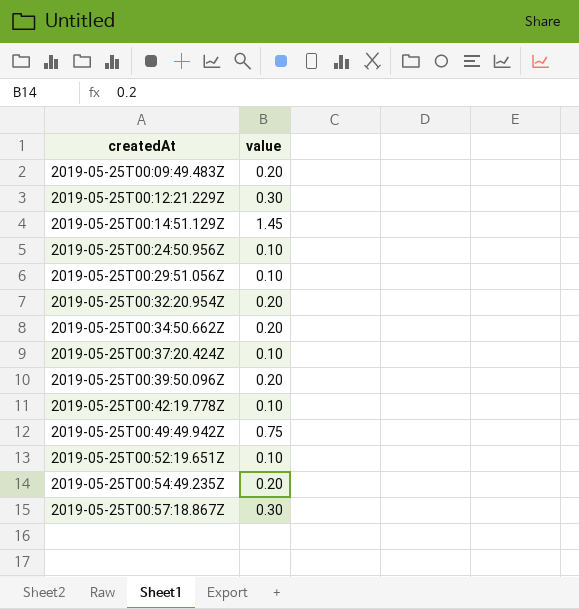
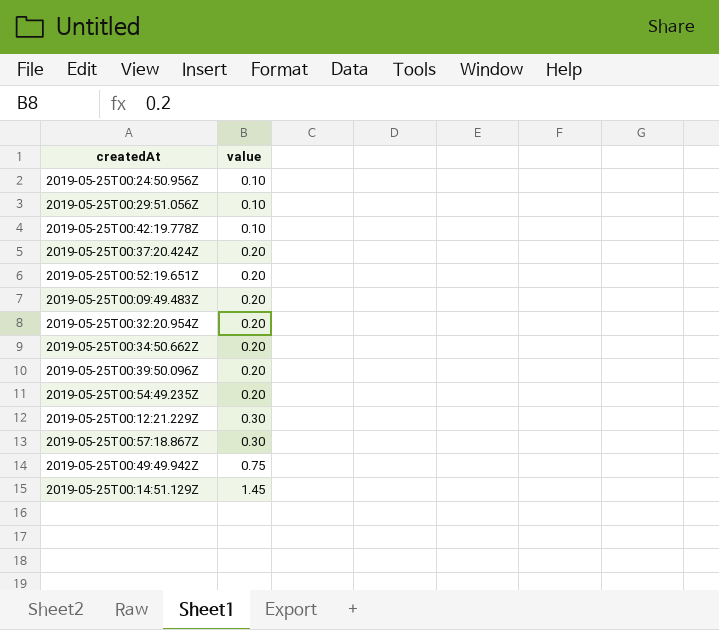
row order: createdAt ascending -> value ascending
2019-05-25T00:37:20.424Z | value: 0.10 -> 0.20
2019-05-25T00:52:19.651Z | value: 0.10 -> 0.20

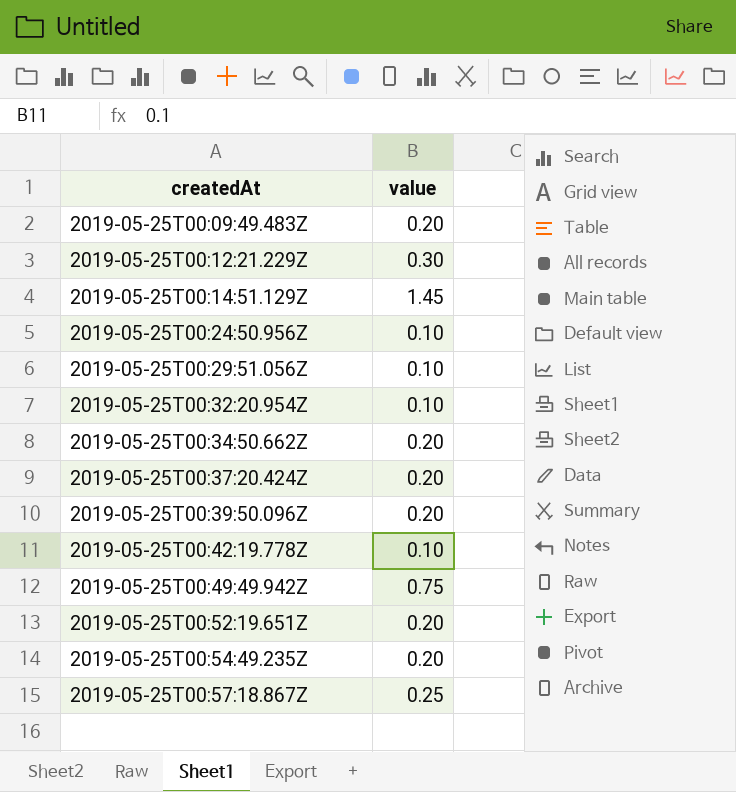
row order: value ascending -> createdAt ascending
2019-05-25T00:32:20.954Z | value: 0.20 -> 0.10
2019-05-25T00:57:18.867Z | value: 0.30 -> 0.25

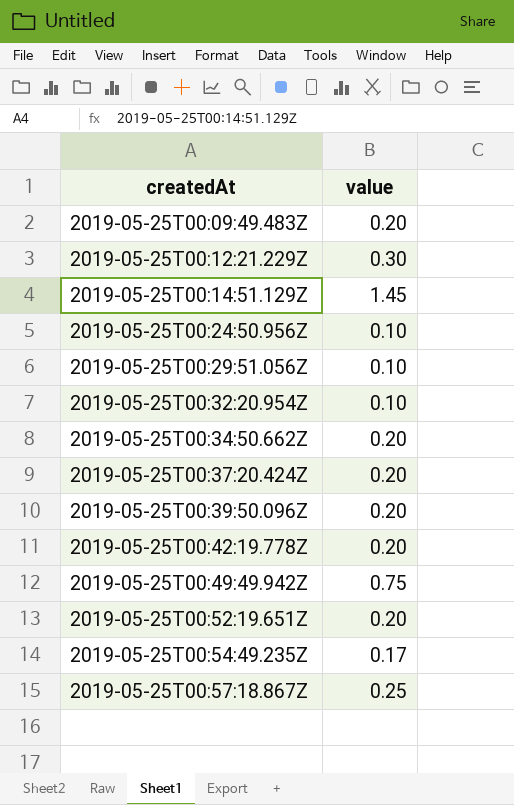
2019-05-25T00:42:19.778Z | value: 0.10 -> 0.20
2019-05-25T00:54:49.235Z | value: 0.20 -> 0.17

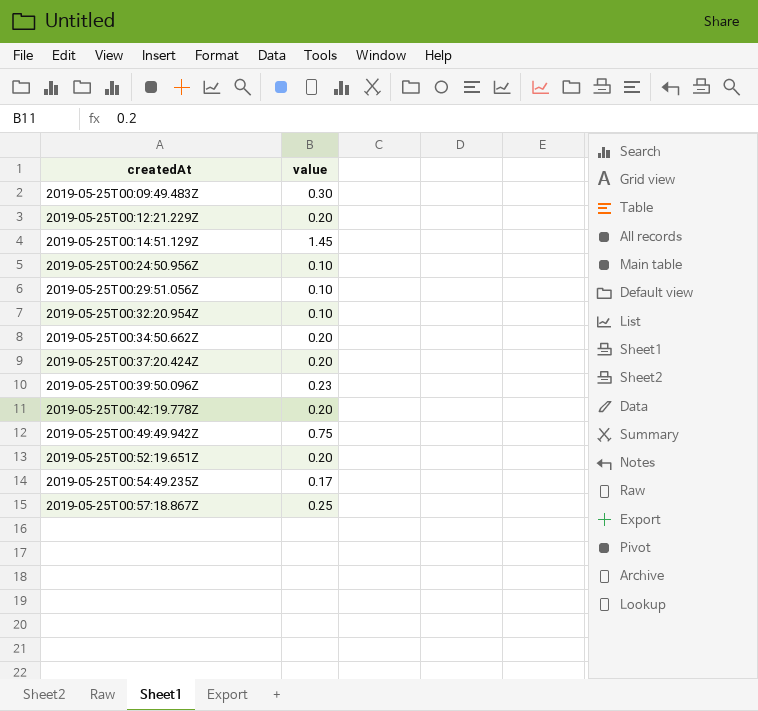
2019-05-25T00:09:49.483Z | value: 0.20 -> 0.30
2019-05-25T00:12:21.229Z | value: 0.30 -> 0.20
2019-05-25T00:39:50.096Z | value: 0.20 -> 0.23

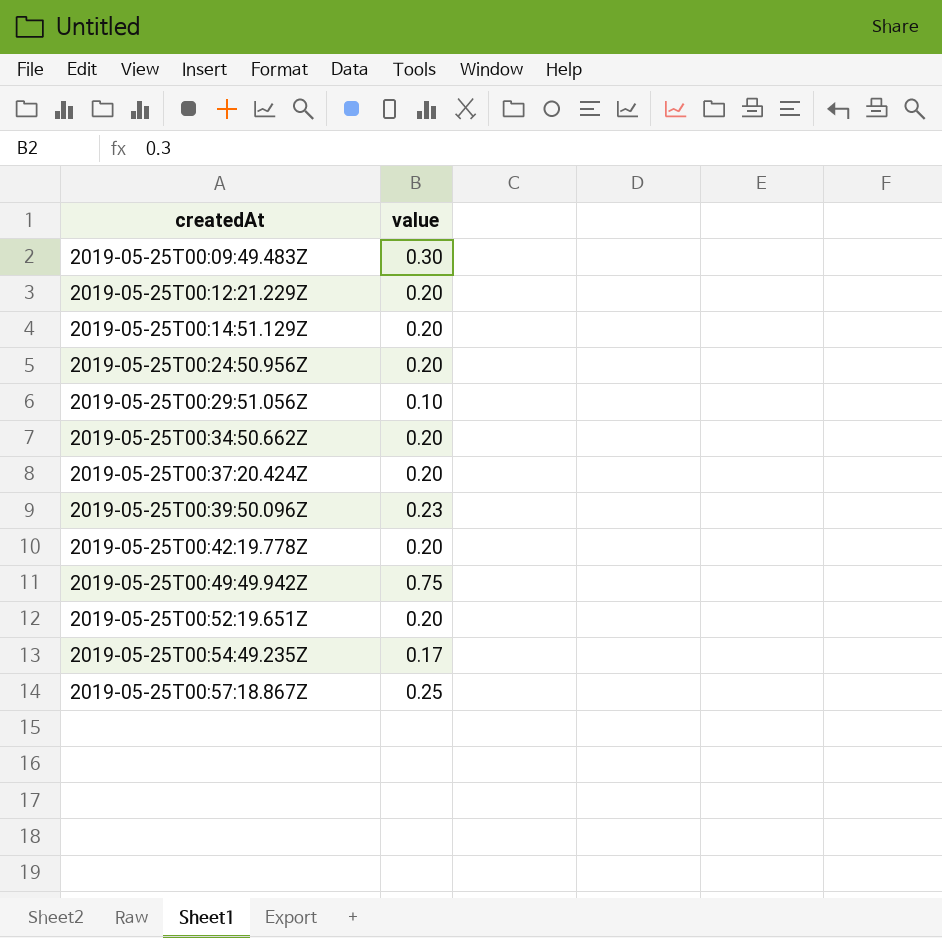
row 2019-05-25T00:32:20.954Z: 0.10 -> none
2019-05-25T00:14:51.129Z | value: 1.45 -> 0.20
2019-05-25T00:24:50.956Z | value: 0.10 -> 0.20

